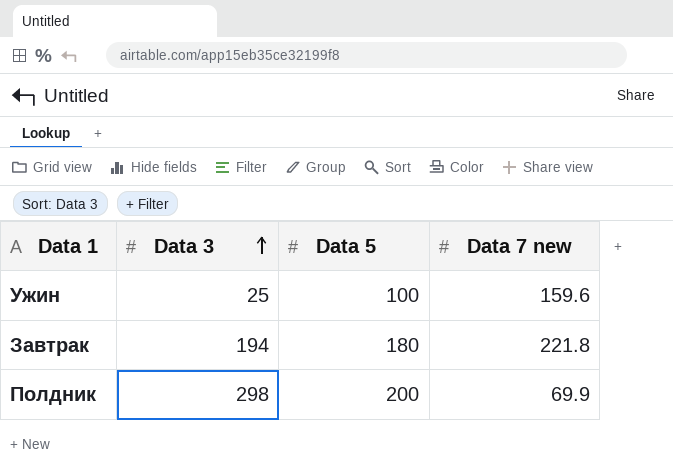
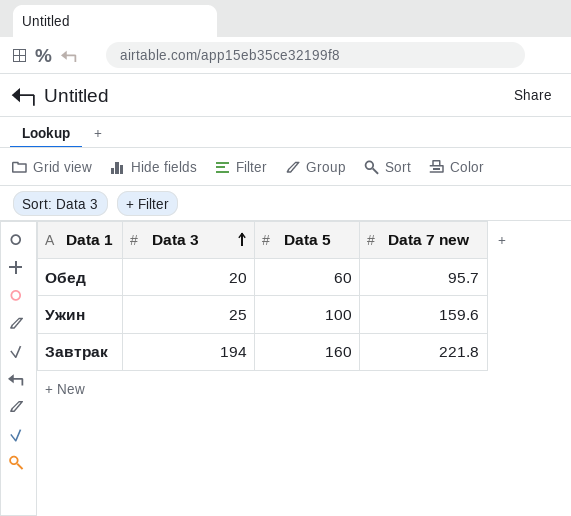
row Полдник: 298 | 200 | 69.9 -> none
row Обед: none -> 20 | 60 | 95.7
Завтрак | Data 5: 180 -> 160

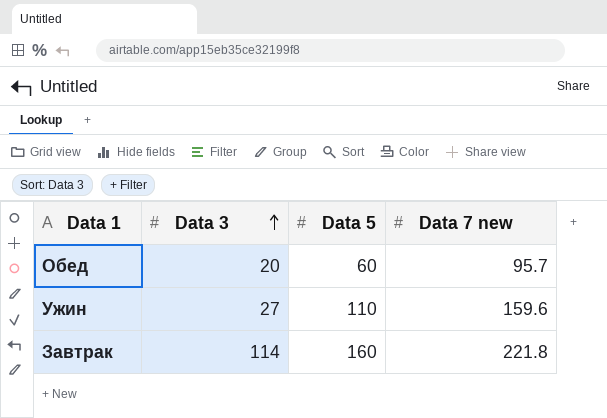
Ужин | Data 3: 25 -> 27
Ужин | Data 5: 100 -> 110
Завтрак | Data 3: 194 -> 114

